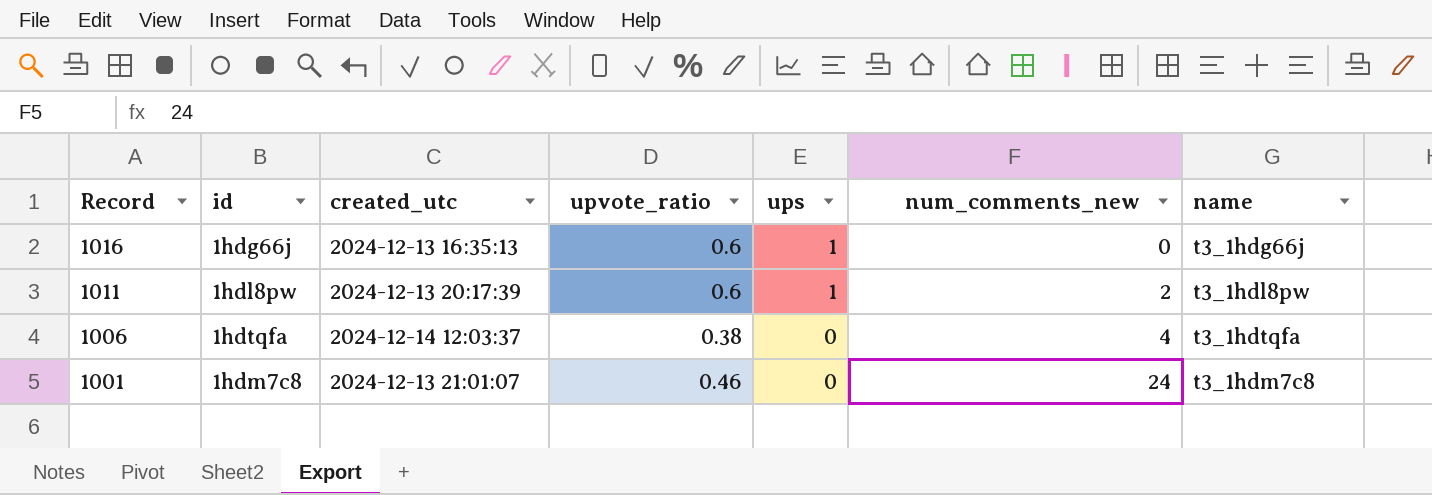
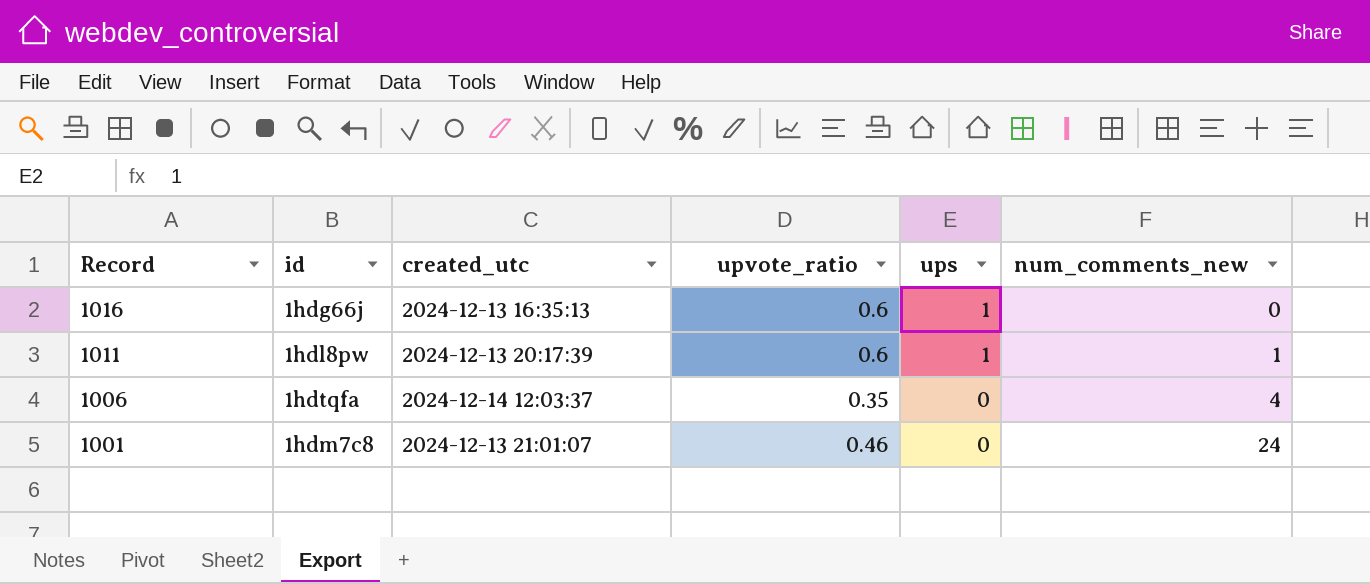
column name | position: 7 -> none
1011 | num_comments_new: 2 -> 1
1006 | upvote_ratio: 0.38 -> 0.35

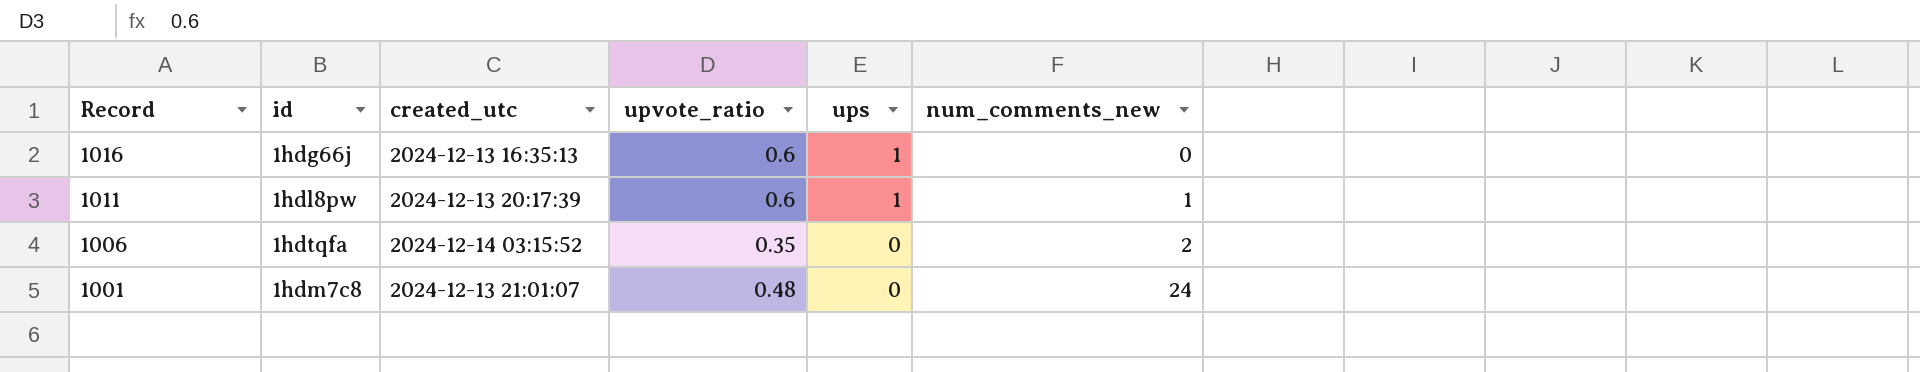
1006 | created_utc: 2024-12-14 12:03:37 -> 2024-12-14 03:15:52
1006 | num_comments_new: 4 -> 2
1001 | upvote_ratio: 0.46 -> 0.48

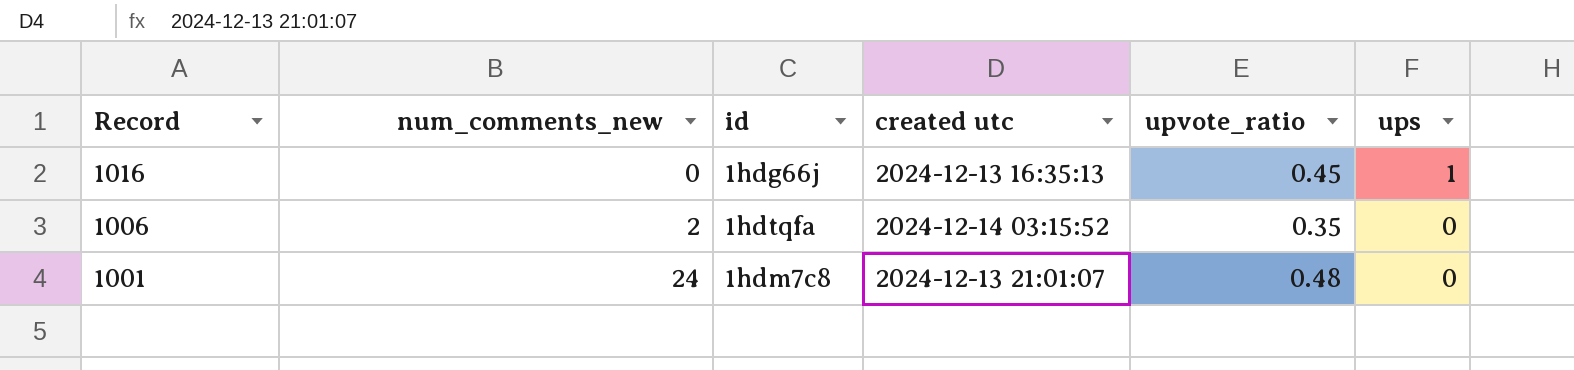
column num_comments_new | position: 6 -> 2
column name: created_utc -> created utc
row 1011: 1hdl8pw | 2024-12-13 20:17:39 | 0.6 | 1 | 1 -> none
1016 | upvote_ratio: 0.6 -> 0.45

